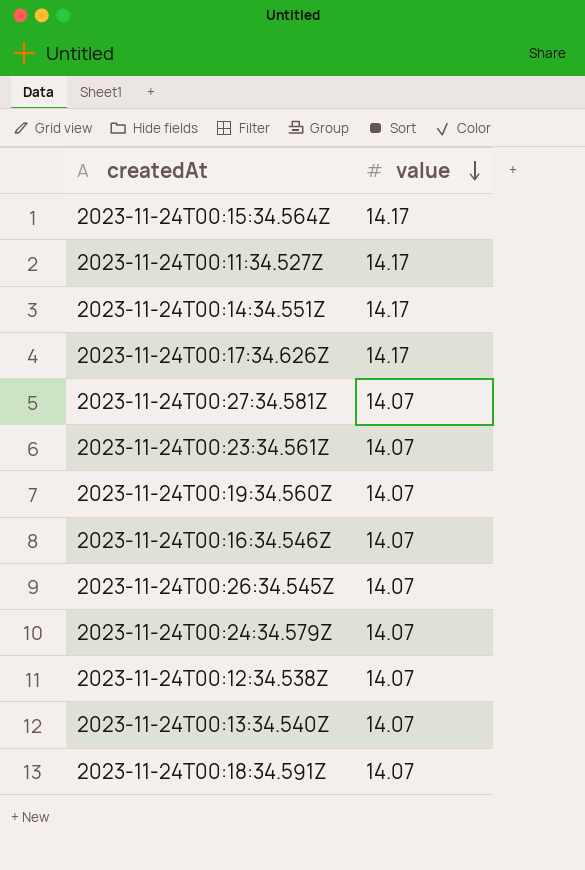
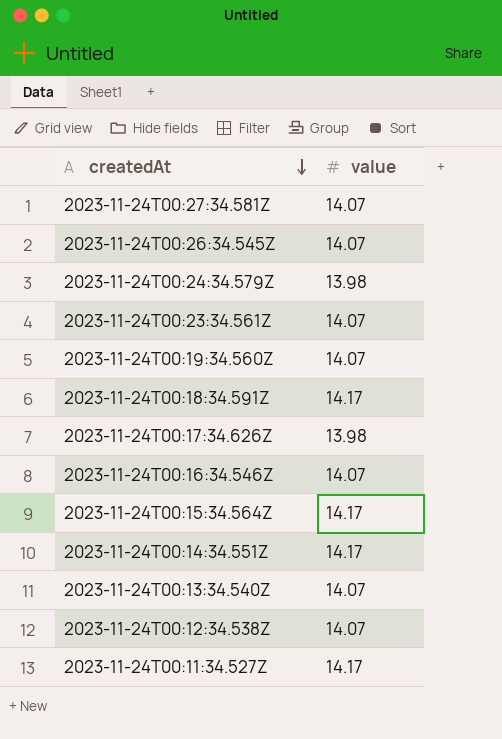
row order: value descending -> createdAt descending
2023-11-24T00:24:34.579Z | value: 14.07 -> 13.98
2023-11-24T00:18:34.591Z | value: 14.07 -> 14.17
2023-11-24T00:17:34.626Z | value: 14.17 -> 13.98

